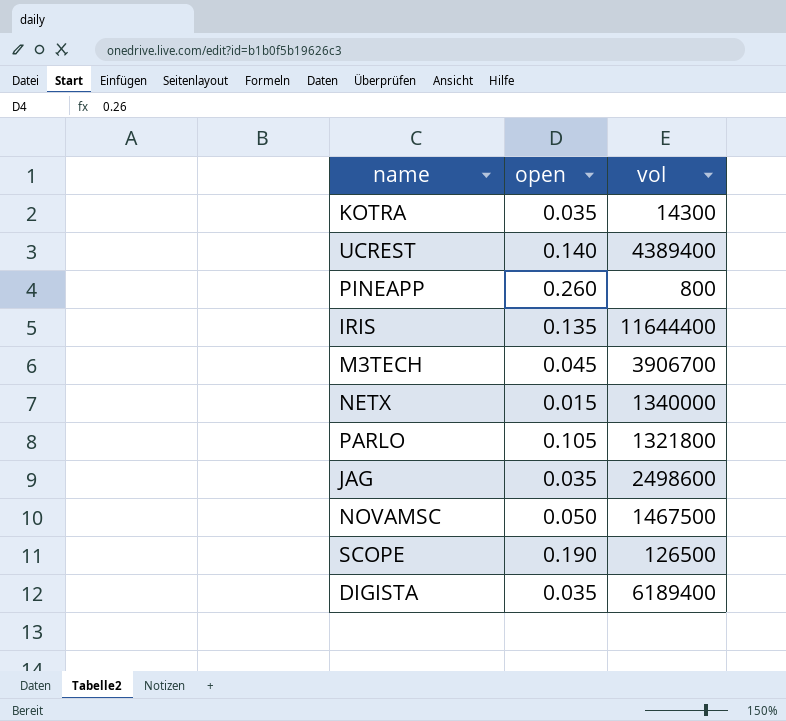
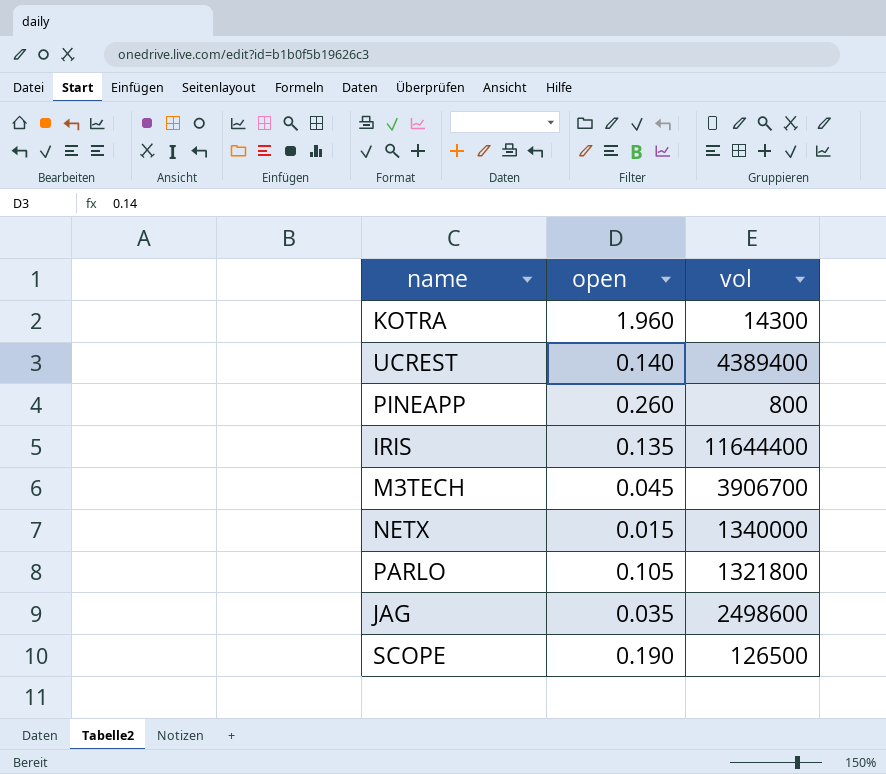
row NOVAMSC: 0.050 | 1467500 -> none
row DIGISTA: 0.035 | 6189400 -> none
KOTRA | open: 0.035 -> 1.960

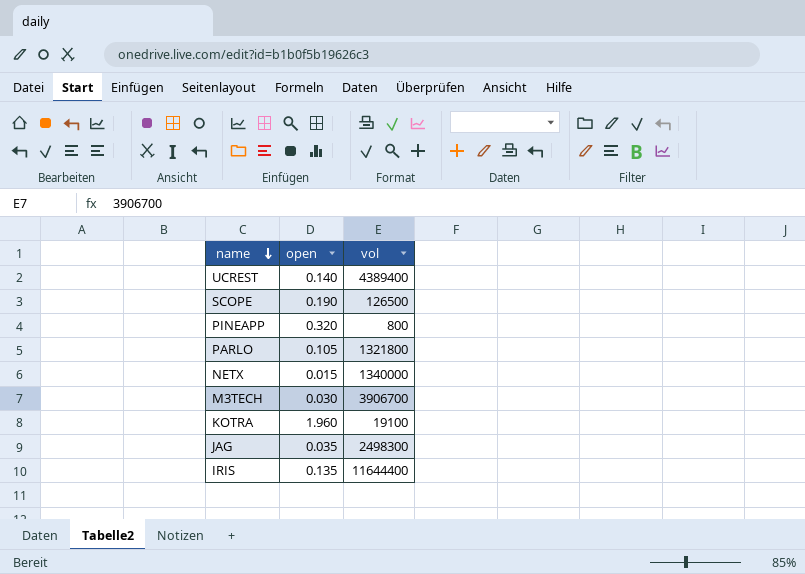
row order: none -> name descending
PINEAPP | open: 0.260 -> 0.320
M3TECH | open: 0.045 -> 0.030
KOTRA | vol: 14300 -> 19100
JAG | vol: 2498600 -> 2498300

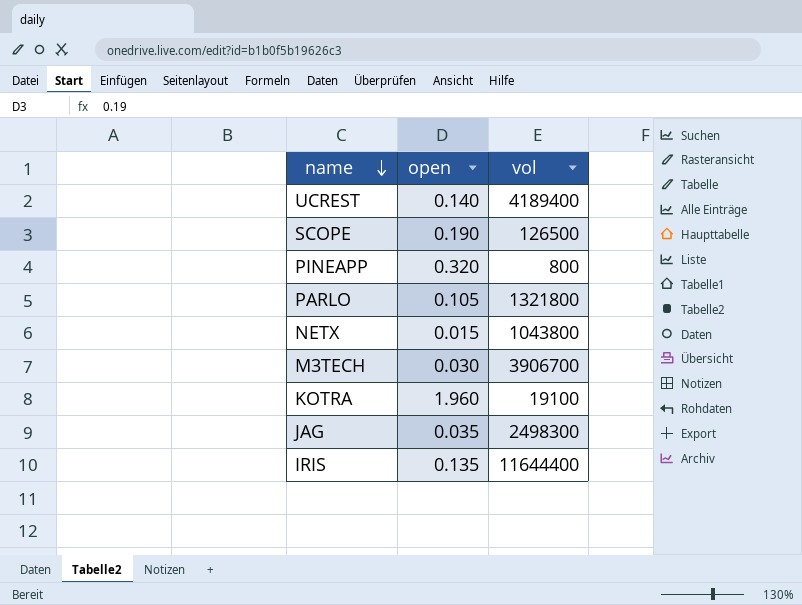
UCREST | vol: 4389400 -> 4189400
NETX | vol: 1340000 -> 1043800

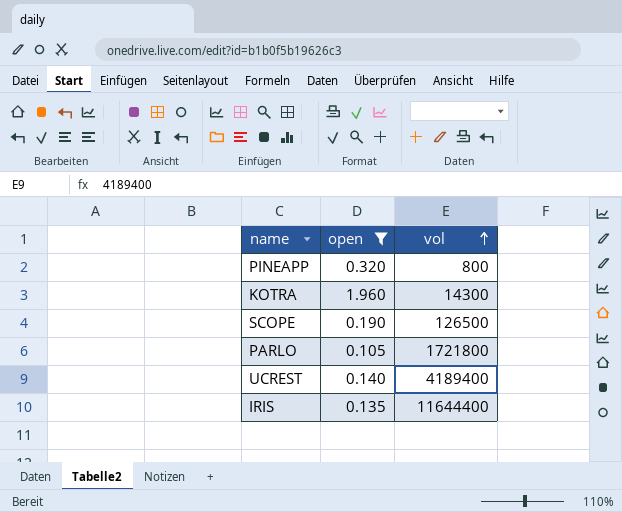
filter: none -> open >= 0.105
row order: name descending -> vol ascending
KOTRA | vol: 19100 -> 14300
PARLO | vol: 1321800 -> 1721800

